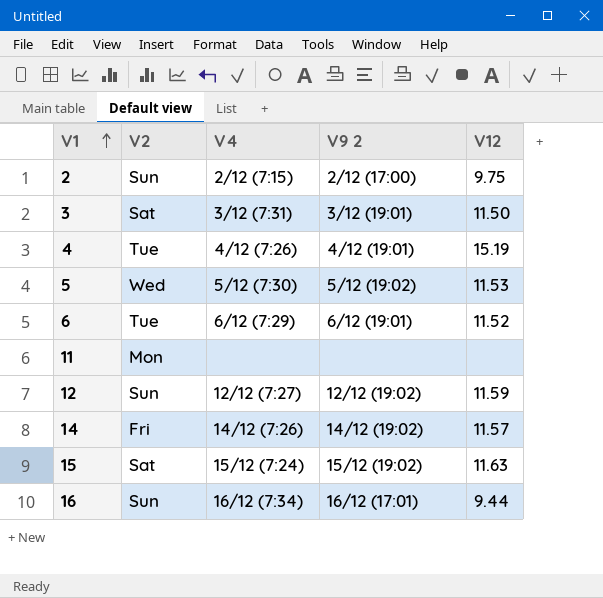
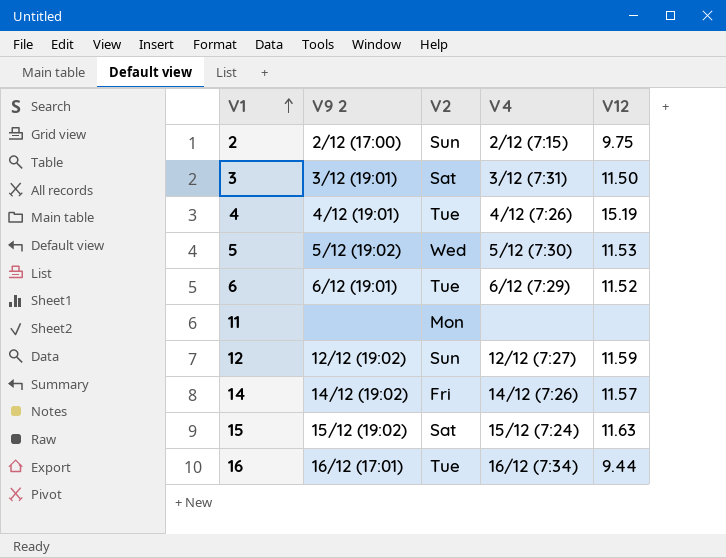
column V9 2 | position: 4 -> 2
16 | V2: Sun -> Tue

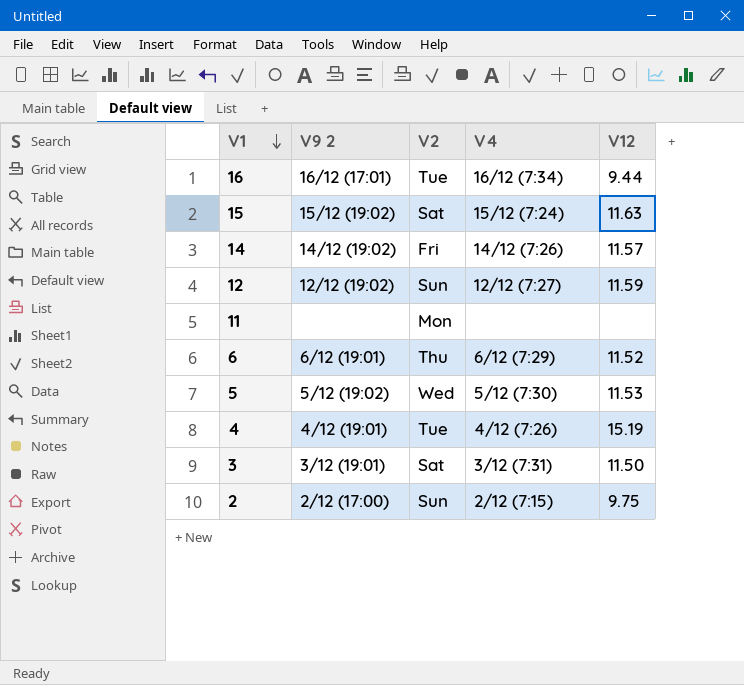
row order: V1 ascending -> V1 descending
6 | V2: Tue -> Thu

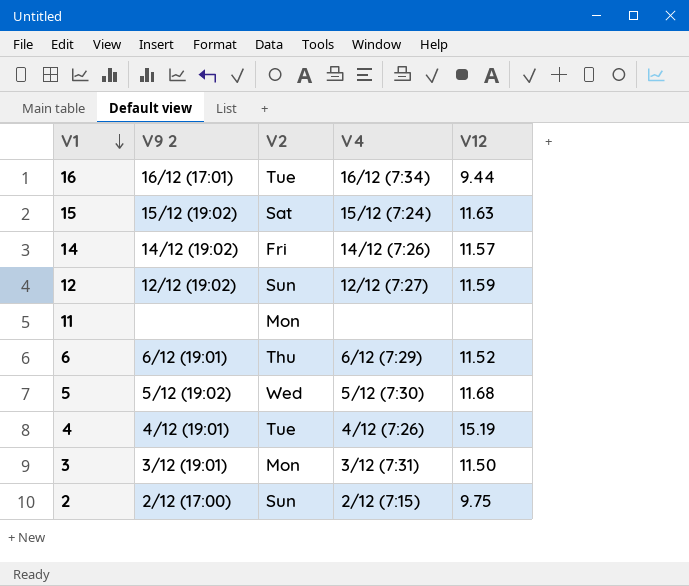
5 | V12: 11.53 -> 11.68
3 | V2: Sat -> Mon

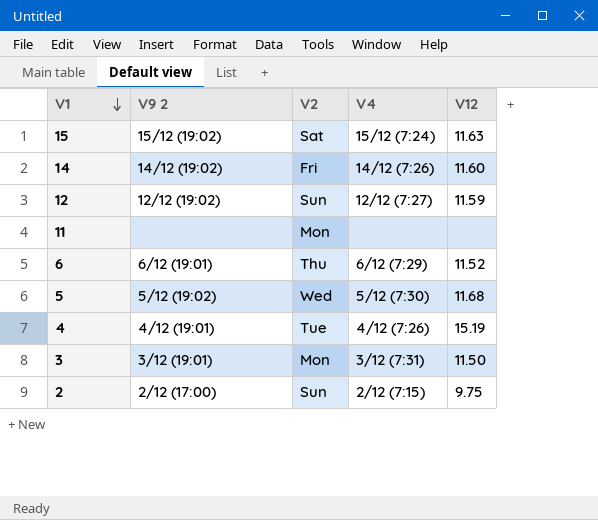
row 16: 16/12 (17:01) | Tue | 16/12 (7:34) | 9.44 -> none
14 | V12: 11.57 -> 11.60

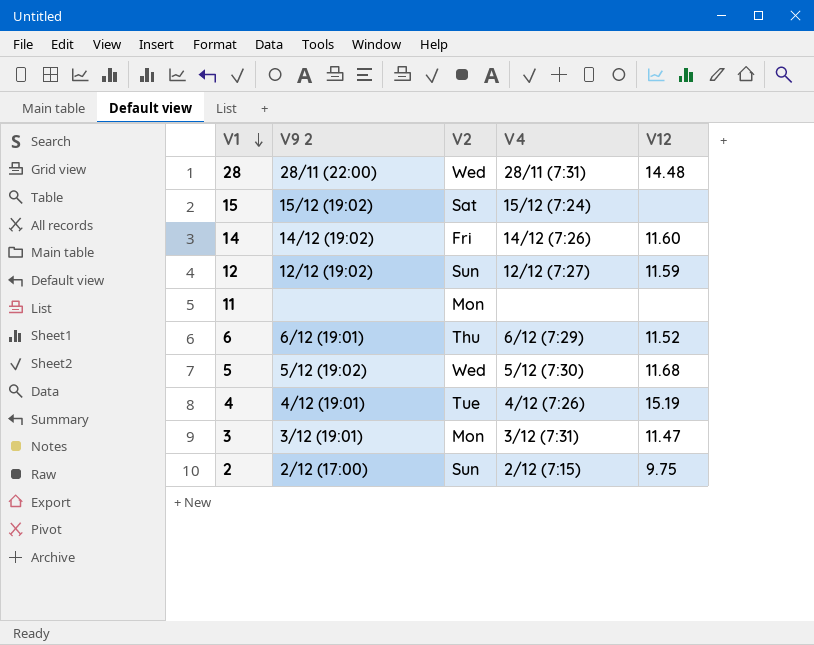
row 28: none -> 28/11 (22:00) | Wed | 28/11 (7:31) | 14.48
15 | V12: 11.63 -> none
3 | V12: 11.50 -> 11.47

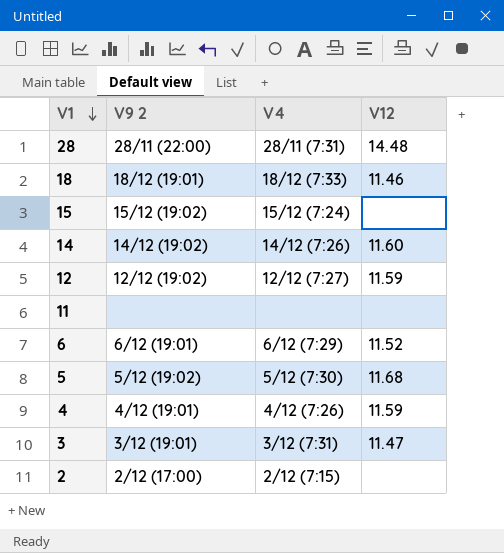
column V2 | position: 3 -> none
row 18: none -> 18/12 (19:01) | 18/12 (7:33) | 11.46
4 | V12: 15.19 -> 11.59
2 | V12: 9.75 -> none

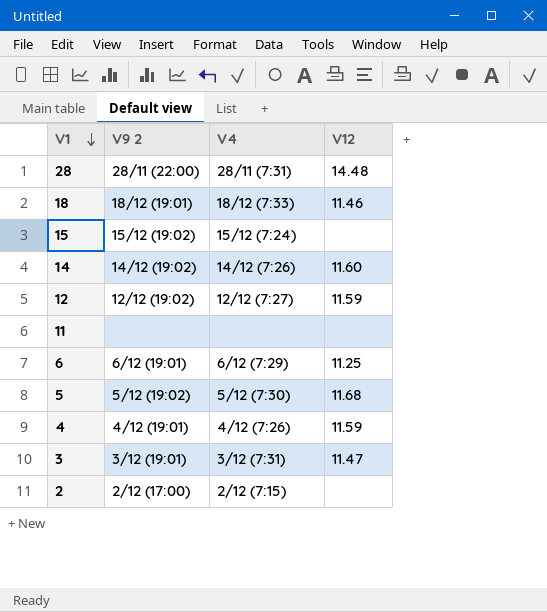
6 | V12: 11.52 -> 11.25

